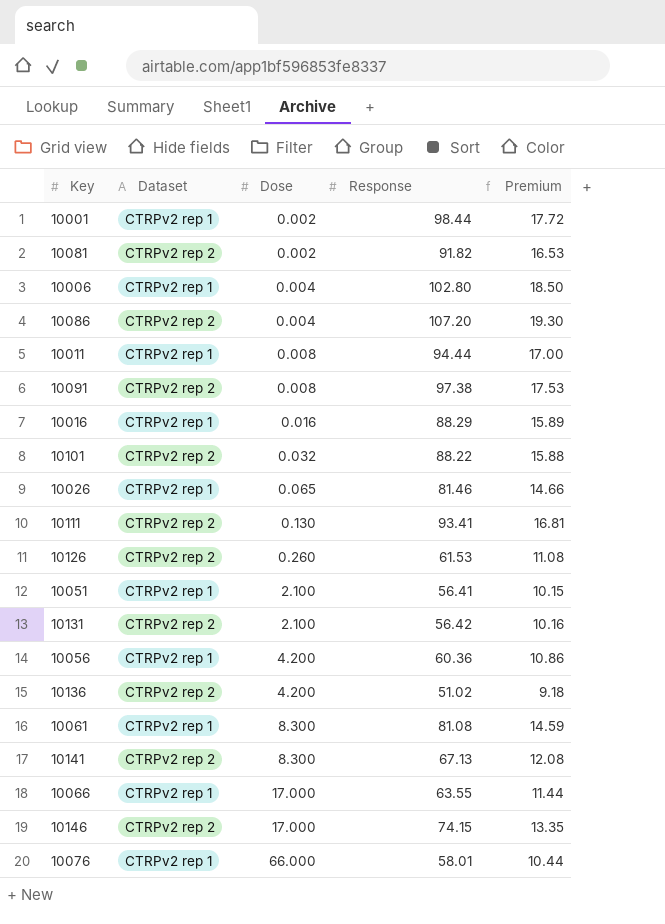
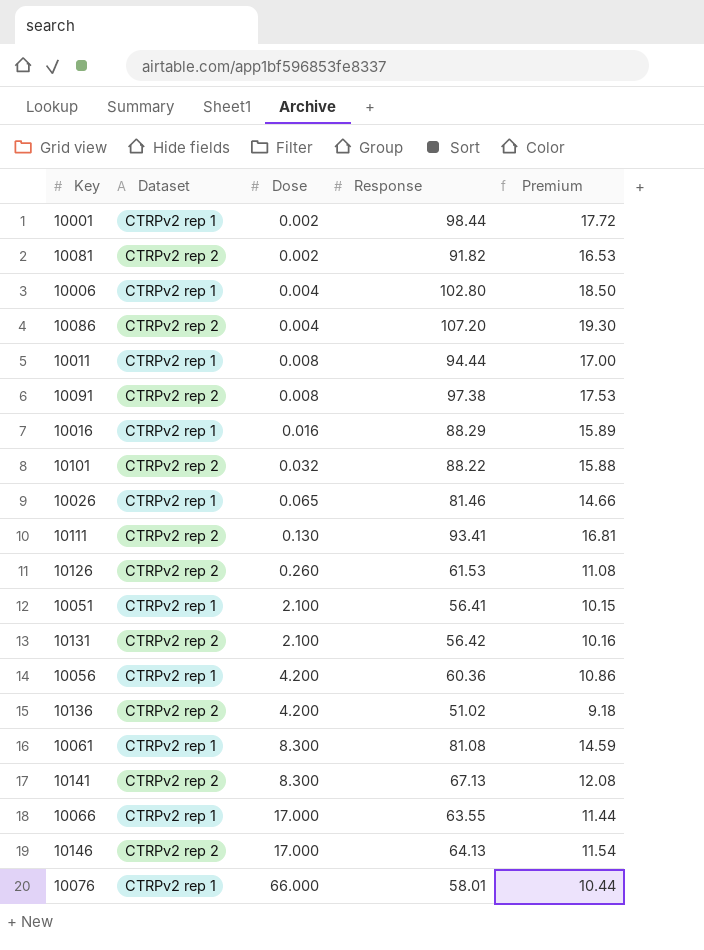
10146 | Response: 74.15 -> 64.13
10146 | Premium: 13.35 -> 11.54

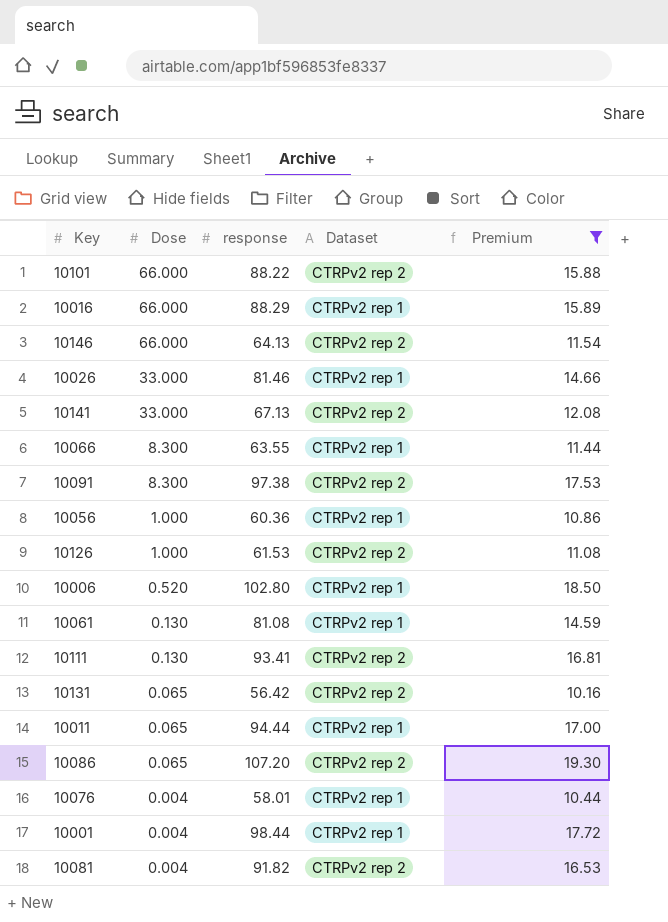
filter: none -> Premium >= 10.16
row order: Dose ascending -> Dose descending
column name: Response -> response
column Dataset | position: 2 -> 4
10101 | Dose: 0.032 -> 66.000
10016 | Dose: 0.016 -> 66.000
10146 | Dose: 17.000 -> 66.000
10026 | Dose: 0.065 -> 33.000
10141 | Dose: 8.300 -> 33.000
10066 | Dose: 17.000 -> 8.300
10091 | Dose: 0.008 -> 8.300
10056 | Dose: 4.200 -> 1.000
10126 | Dose: 0.260 -> 1.000
10006 | Dose: 0.004 -> 0.520
10061 | Dose: 8.300 -> 0.130
10131 | Dose: 2.100 -> 0.065
10011 | Dose: 0.008 -> 0.065
10086 | Dose: 0.004 -> 0.065
10076 | Dose: 66.000 -> 0.004
10001 | Dose: 0.002 -> 0.004
10081 | Dose: 0.002 -> 0.004

